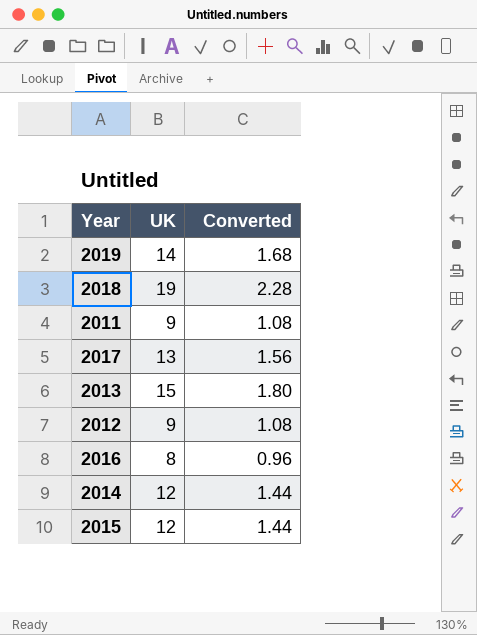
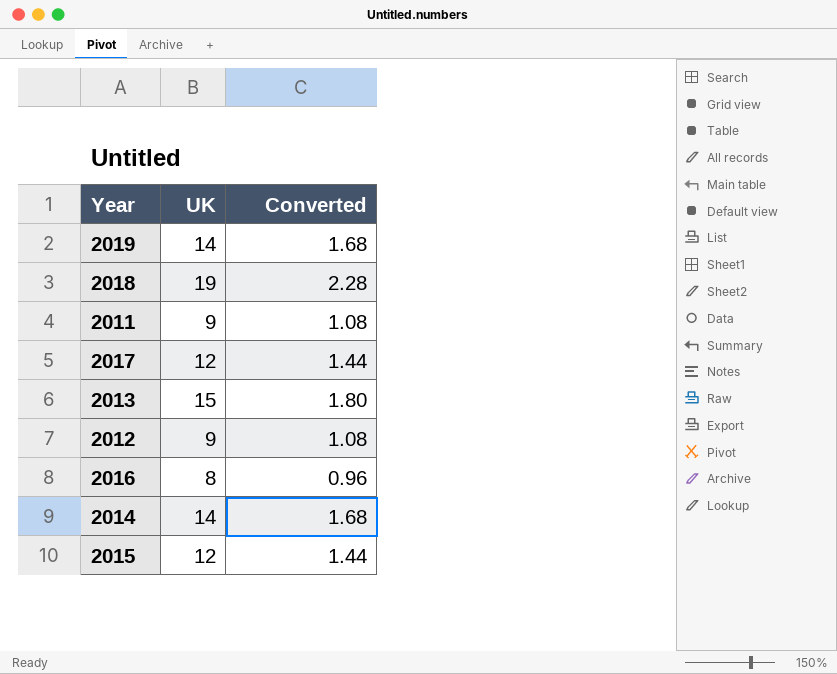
2017 | UK: 13 -> 12
2017 | Converted: 1.56 -> 1.44
2014 | UK: 12 -> 14
2014 | Converted: 1.44 -> 1.68

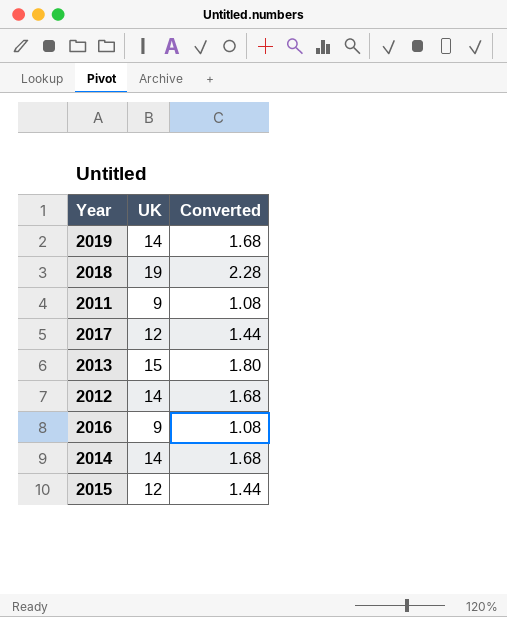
2012 | UK: 9 -> 14
2012 | Converted: 1.08 -> 1.68
2016 | UK: 8 -> 9
2016 | Converted: 0.96 -> 1.08

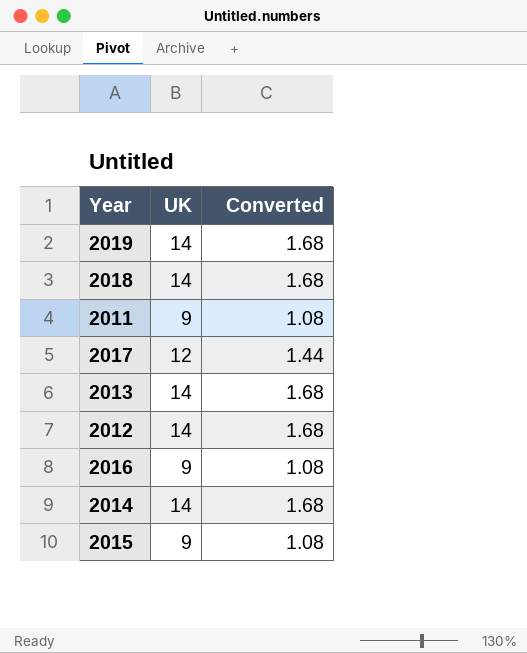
2018 | UK: 19 -> 14
2018 | Converted: 2.28 -> 1.68
2013 | UK: 15 -> 14
2013 | Converted: 1.80 -> 1.68
2015 | UK: 12 -> 9
2015 | Converted: 1.44 -> 1.08

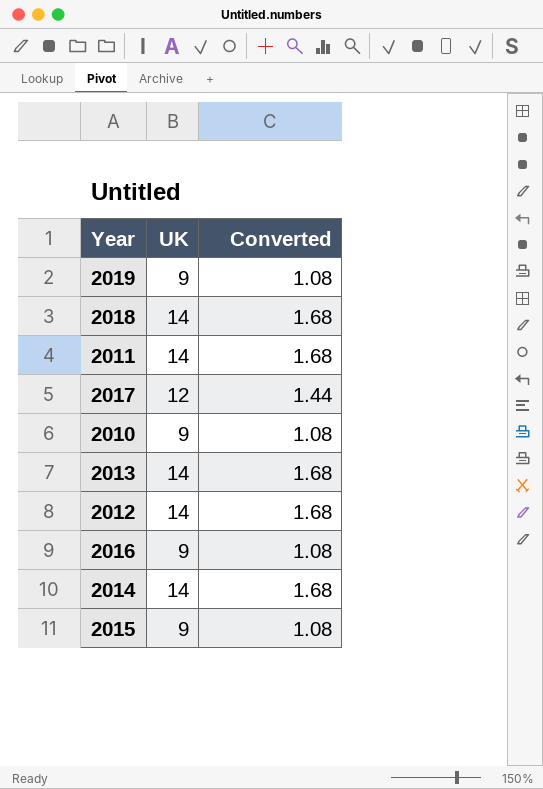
2019 | UK: 14 -> 9
2019 | Converted: 1.68 -> 1.08
2011 | UK: 9 -> 14
2011 | Converted: 1.08 -> 1.68
row 2010: none -> 9 | 1.08

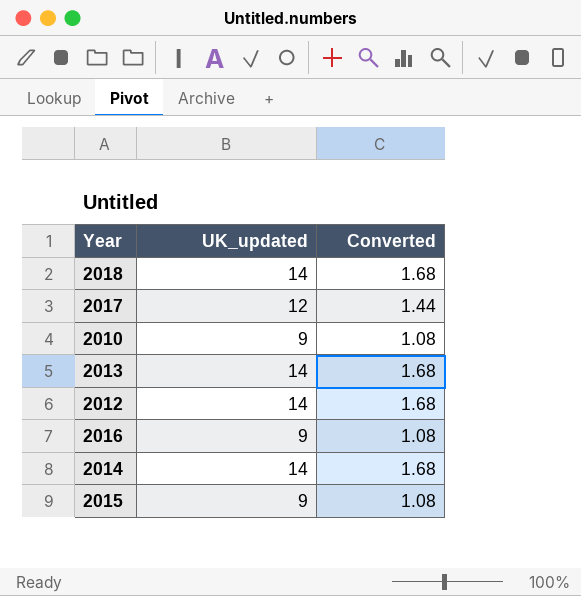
column name: UK -> UK_updated
row 2019: 9 | 1.08 -> none
row 2011: 14 | 1.68 -> none

